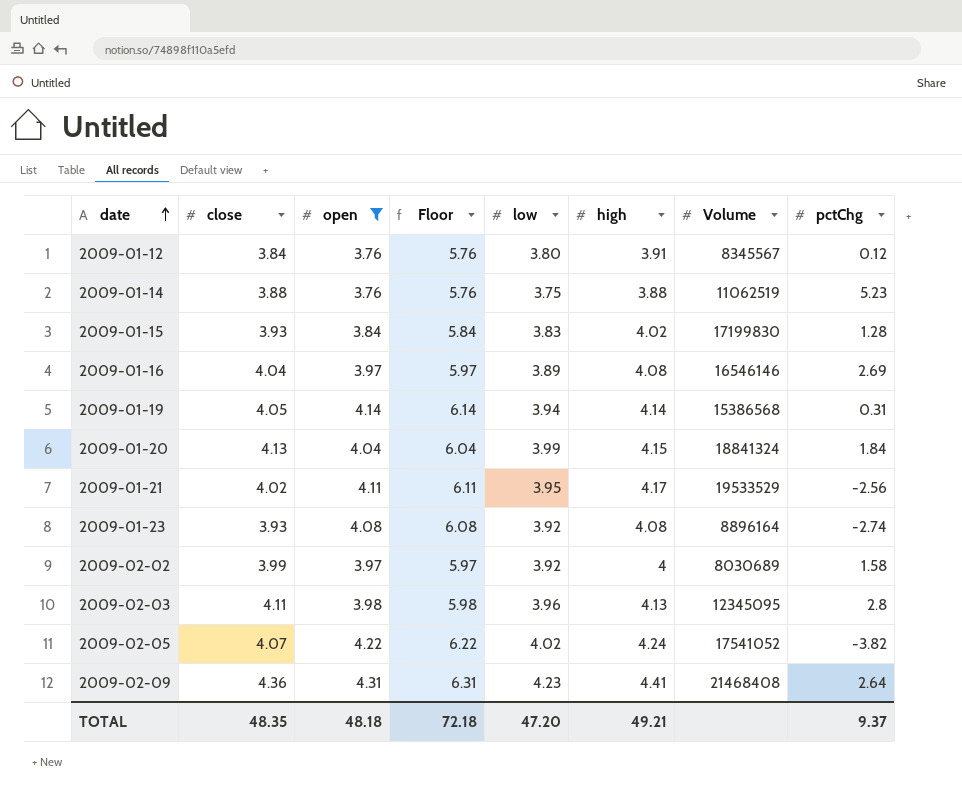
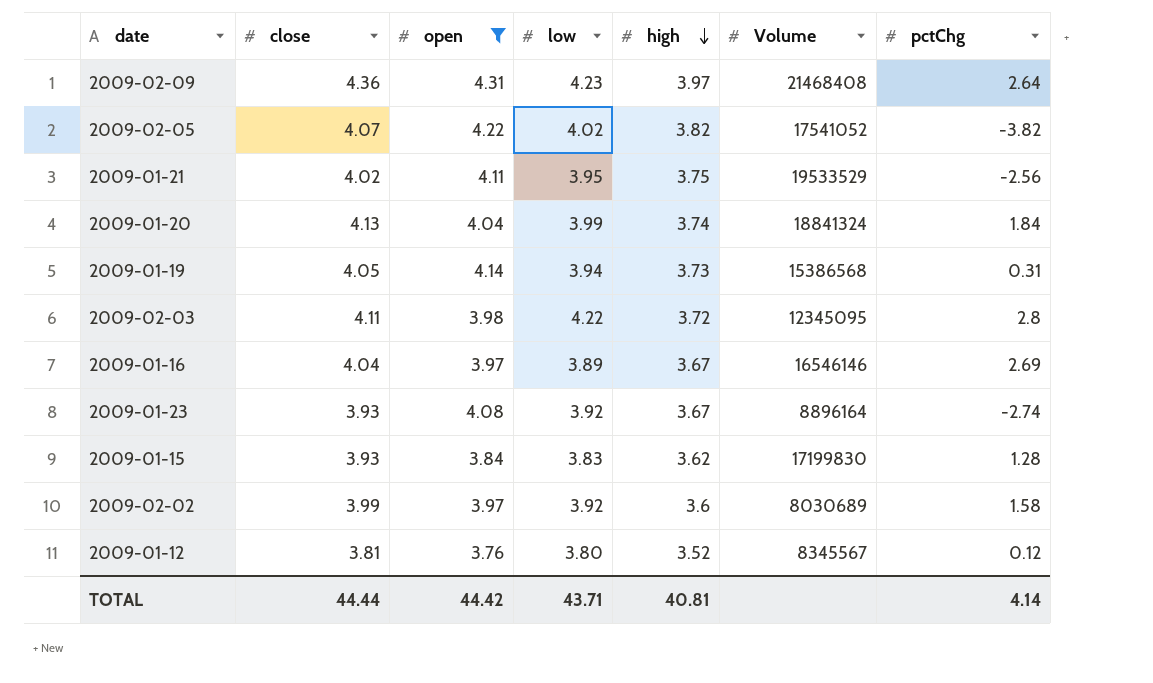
row order: date ascending -> high descending
column Floor | formula: [open] + 2 -> none
row 2009-01-14: 3.88 | 3.76 | 5.76 | 3.75 | 3.88 | 11062519 | 5.23 -> none
2009-02-09 | high: 4.41 -> 3.97
2009-02-05 | high: 4.24 -> 3.82
2009-01-21 | high: 4.17 -> 3.75
2009-01-20 | high: 4.15 -> 3.74
2009-01-19 | high: 4.14 -> 3.73
2009-02-03 | low: 3.96 -> 4.22
2009-02-03 | high: 4.13 -> 3.72
2009-01-16 | high: 4.08 -> 3.67
2009-01-23 | high: 4.08 -> 3.67
2009-01-15 | high: 4.02 -> 3.62
2009-02-02 | high: 4 -> 3.6
2009-01-12 | close: 3.84 -> 3.81
2009-01-12 | high: 3.91 -> 3.52
TOTAL | close: 48.35 -> 44.44
TOTAL | open: 48.18 -> 44.42
TOTAL | low: 47.20 -> 43.71
TOTAL | high: 49.21 -> 40.81
TOTAL | pctChg: 9.37 -> 4.14

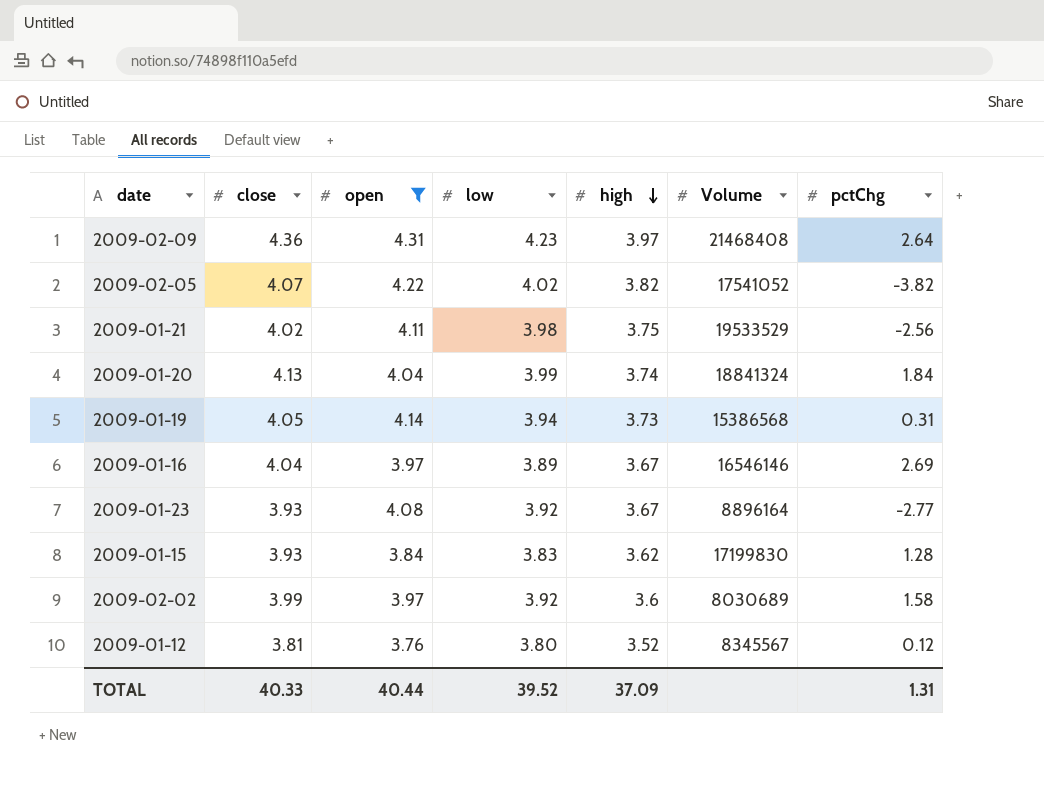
row 2009-02-03: 4.11 | 3.98 | 4.22 | 3.72 | 12345095 | 2.8 -> none
2009-01-21 | low: 3.95 -> 3.98
2009-01-23 | pctChg: -2.74 -> -2.77
TOTAL | close: 44.44 -> 40.33
TOTAL | open: 44.42 -> 40.44
TOTAL | low: 43.71 -> 39.52
TOTAL | high: 40.81 -> 37.09
TOTAL | pctChg: 4.14 -> 1.31

